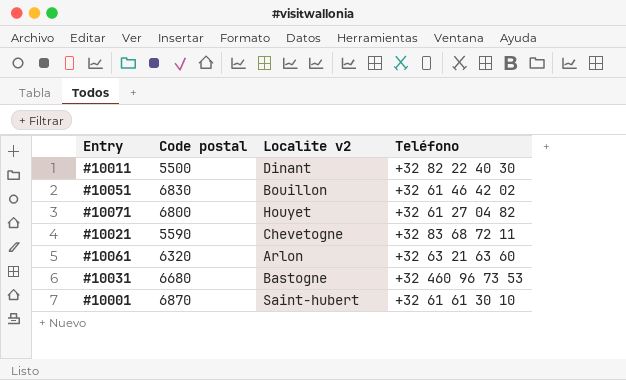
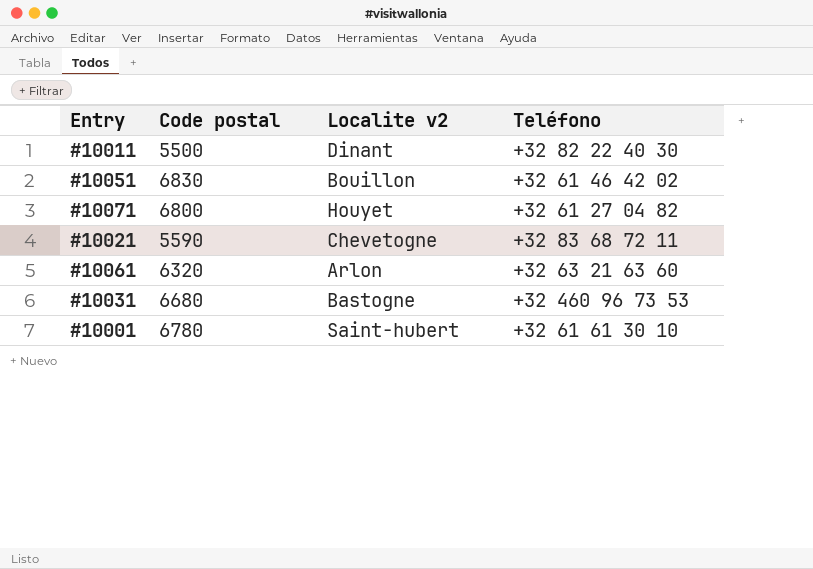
#10001 | Code postal: 6870 -> 6780

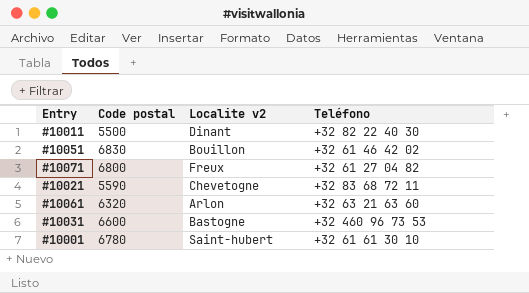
#10071 | Localite v2: Houyet -> Freux
#10031 | Code postal: 6680 -> 6600

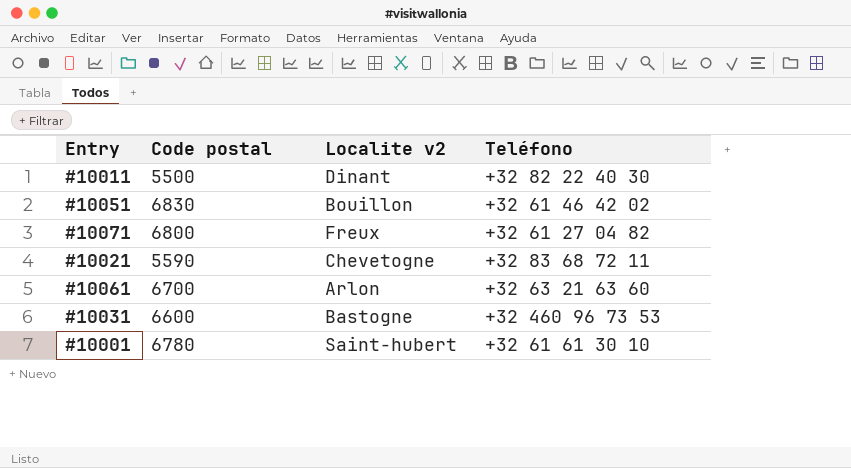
#10061 | Code postal: 6320 -> 6700

